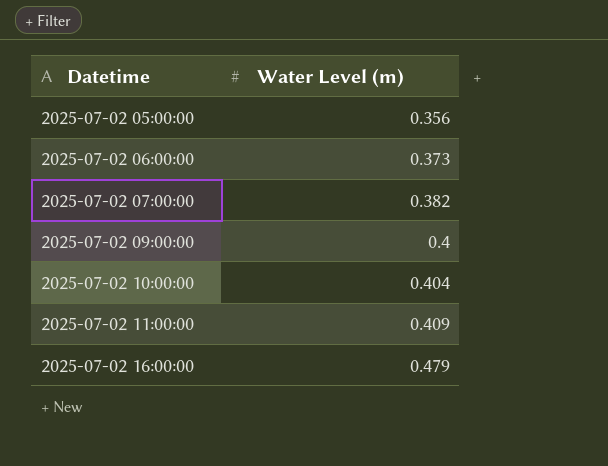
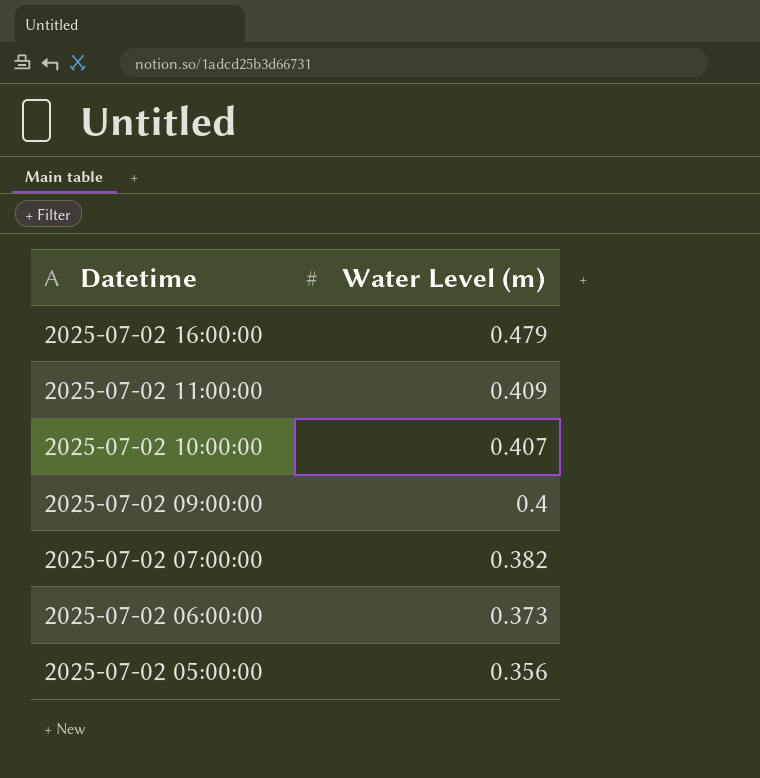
row order: Datetime ascending -> Datetime descending
2025-07-02 10:00:00 | Water Level (m): 0.404 -> 0.407

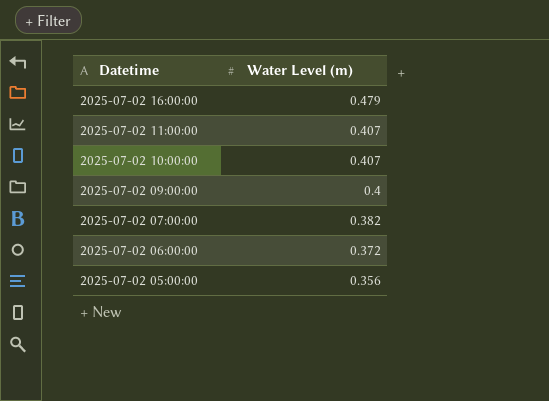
2025-07-02 11:00:00 | Water Level (m): 0.409 -> 0.407
2025-07-02 06:00:00 | Water Level (m): 0.373 -> 0.372

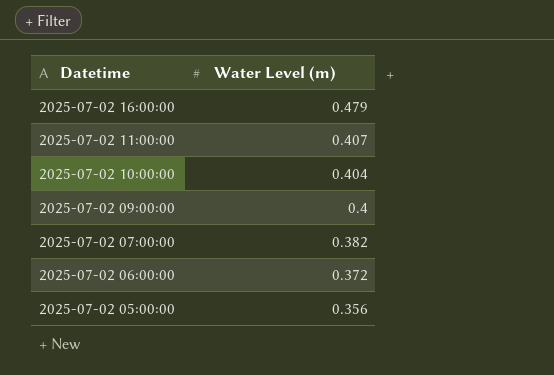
2025-07-02 10:00:00 | Water Level (m): 0.407 -> 0.404

